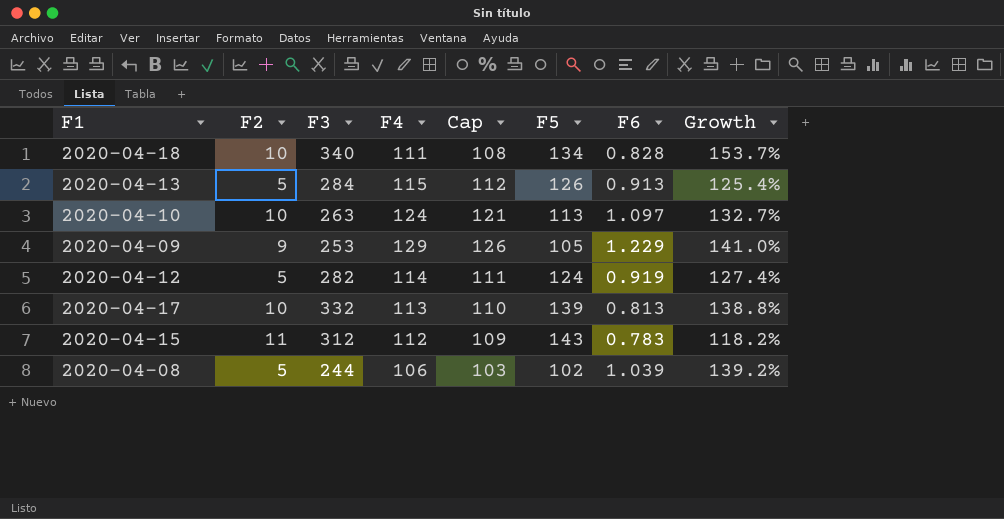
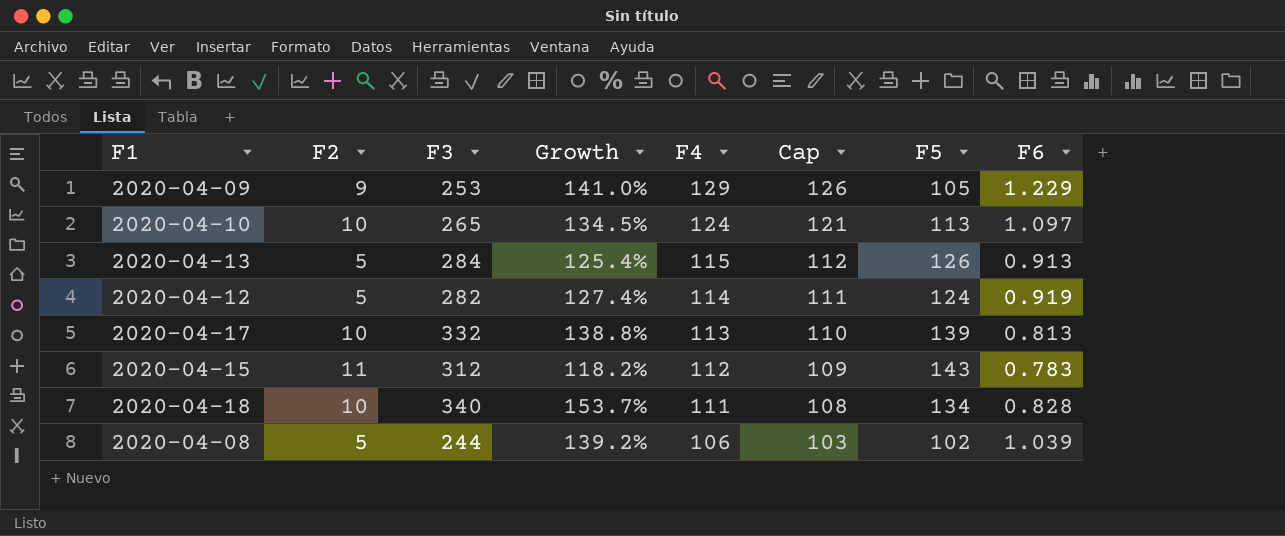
row order: none -> F4 descending
column Growth | position: 8 -> 4
2020-04-10 | F3: 263 -> 265
2020-04-10 | Growth: 132.7% -> 134.5%

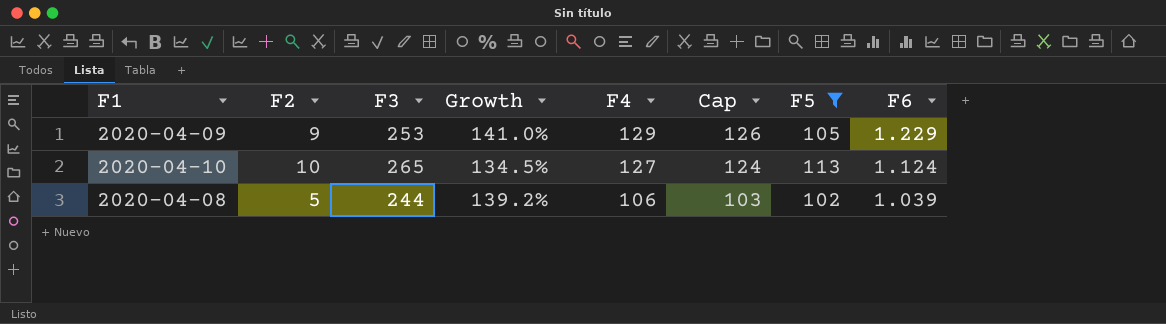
filter: none -> F5 <= 113
2020-04-10 | F4: 124 -> 127
2020-04-10 | Cap: 121 -> 124
2020-04-10 | F6: 1.097 -> 1.124

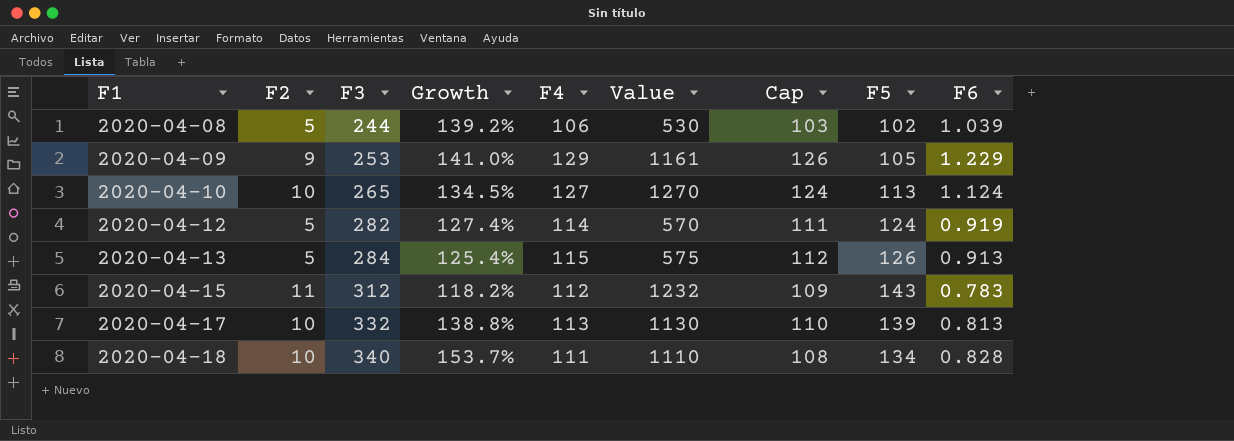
filter: F5 <= 113 -> none
row order: F4 descending -> F1 ascending
column Value | formula: none -> [F2] * [F4]

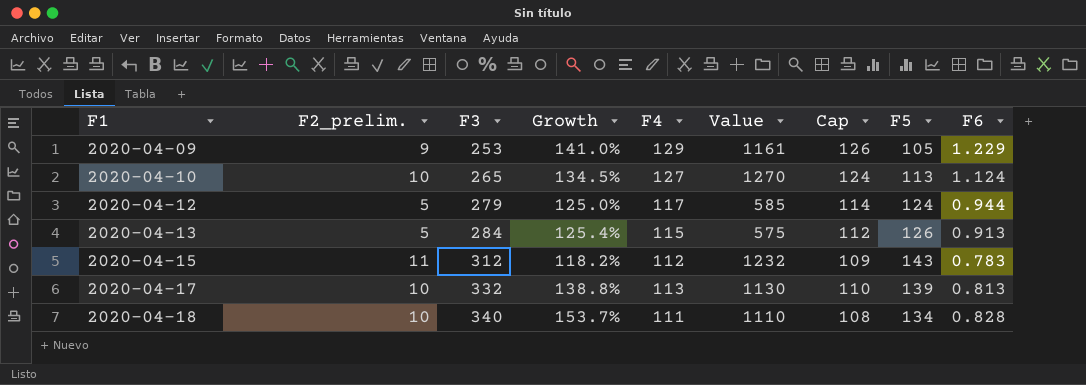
column name: F2 -> F2_prelim.
row 2020-04-08: 5 | 244 | 139.2% | 106 | 530 | 103 | 102 | 1.039 -> none
2020-04-12 | F3: 282 -> 279
2020-04-12 | Growth: 127.4% -> 125.0%
2020-04-12 | F4: 114 -> 117
2020-04-12 | Value: 570 -> 585
2020-04-12 | Cap: 111 -> 114
2020-04-12 | F6: 0.919 -> 0.944

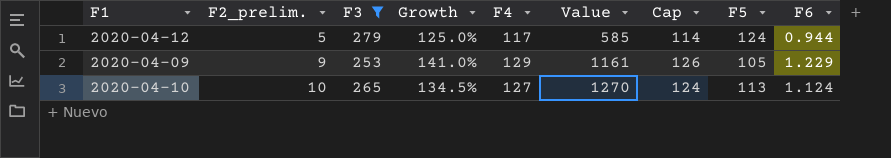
filter: none -> F3 <= 279
row order: F1 ascending -> F2_prelim. ascending

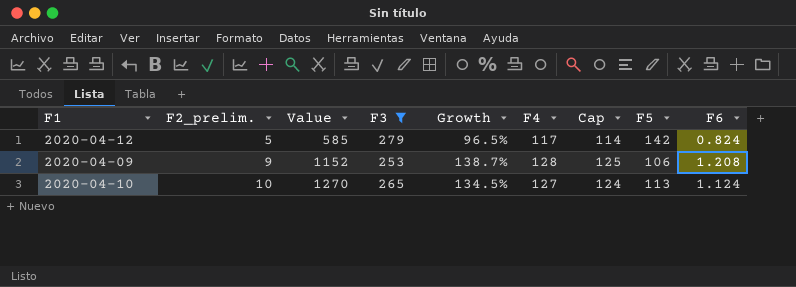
column Value | position: 6 -> 3
2020-04-12 | Growth: 125.0% -> 96.5%
2020-04-12 | F5: 124 -> 142
2020-04-12 | F6: 0.944 -> 0.824
2020-04-09 | Value: 1161 -> 1152
2020-04-09 | Growth: 141.0% -> 138.7%
2020-04-09 | F4: 129 -> 128
2020-04-09 | Cap: 126 -> 125
2020-04-09 | F5: 105 -> 106
2020-04-09 | F6: 1.229 -> 1.208

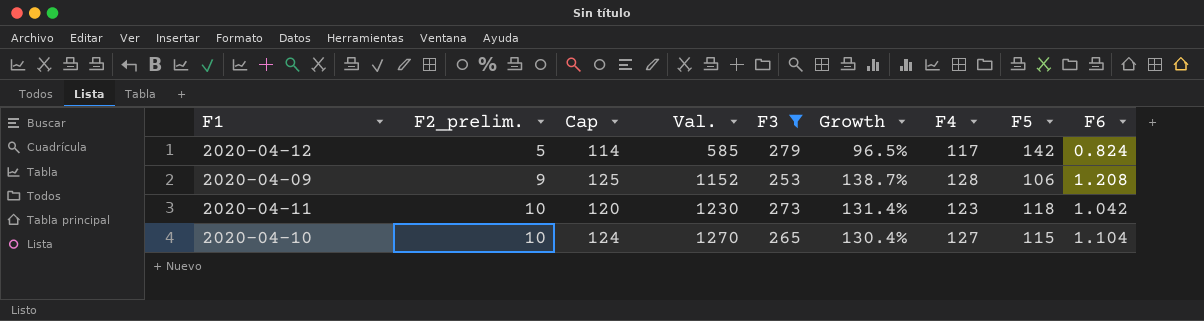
column Cap | position: 7 -> 3
column name: Value -> Val.
row 2020-04-11: none -> 10 | 120 | 1230 | 273 | 131.4% | 123 | 118 | 1.042
2020-04-10 | Growth: 134.5% -> 130.4%
2020-04-10 | F5: 113 -> 115
2020-04-10 | F6: 1.124 -> 1.104

